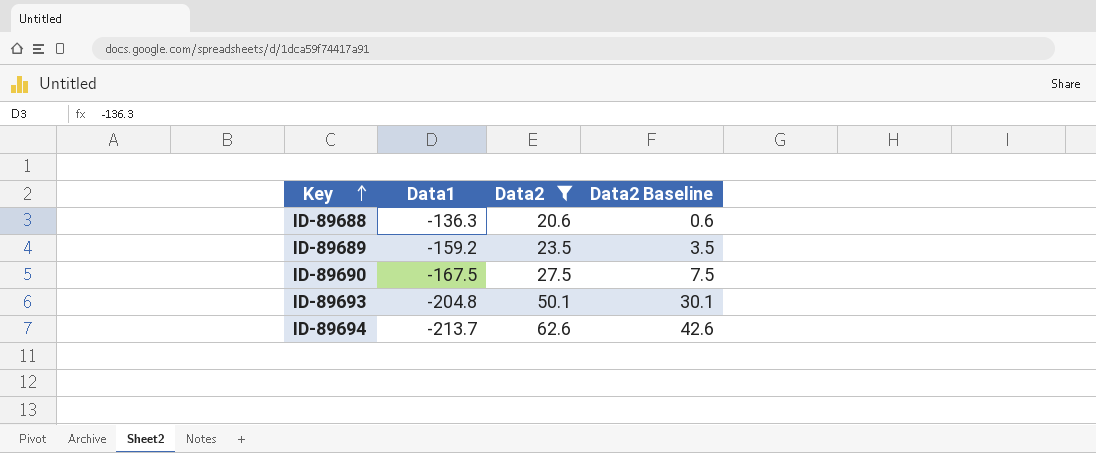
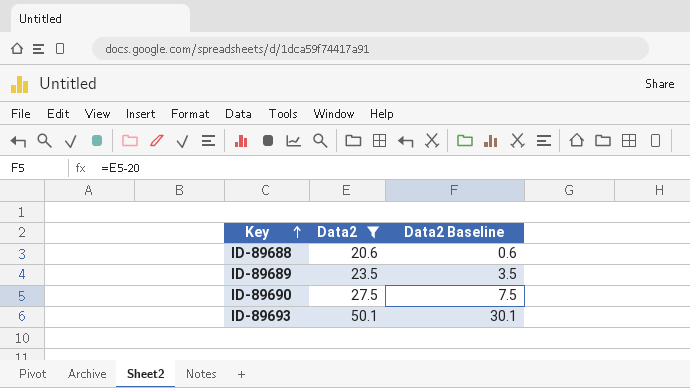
column Data1 | position: 2 -> none
row ID-89694: -213.7 | 62.6 | 42.6 -> none

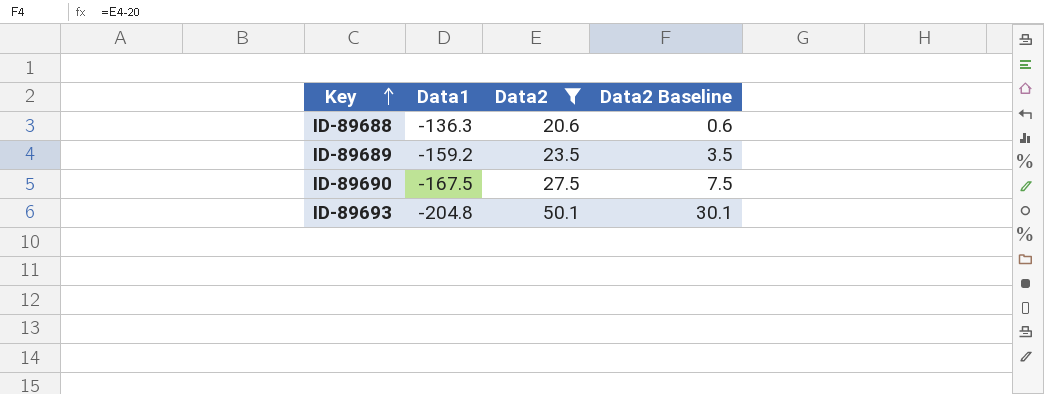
column Data1 | position: none -> 2

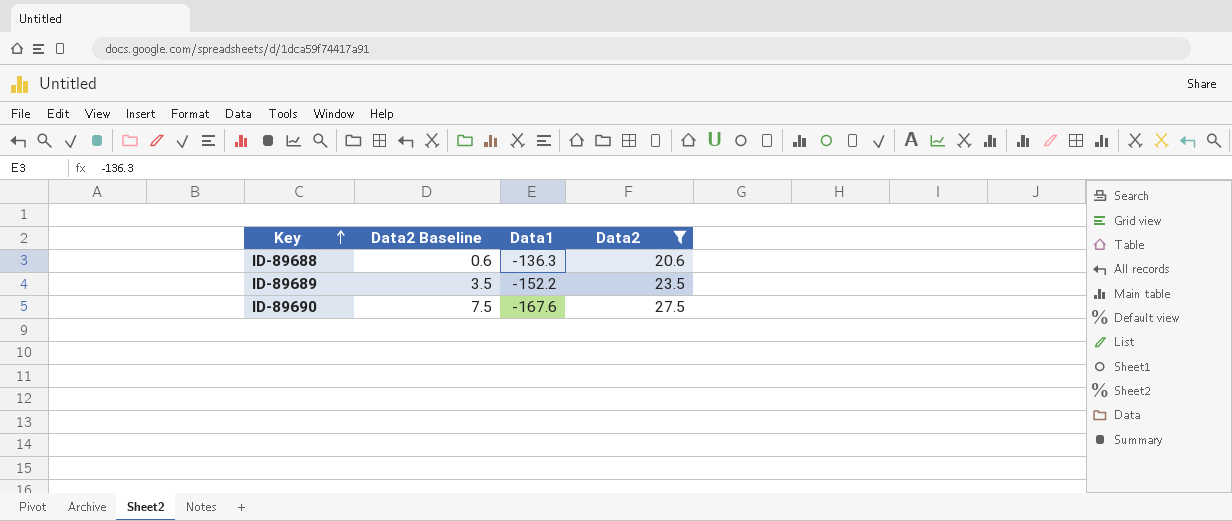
column Data2 Baseline | position: 4 -> 2
row ID-89693: -204.8 | 50.1 | 30.1 -> none
ID-89689 | Data1: -159.2 -> -152.2
ID-89690 | Data1: -167.5 -> -167.6

